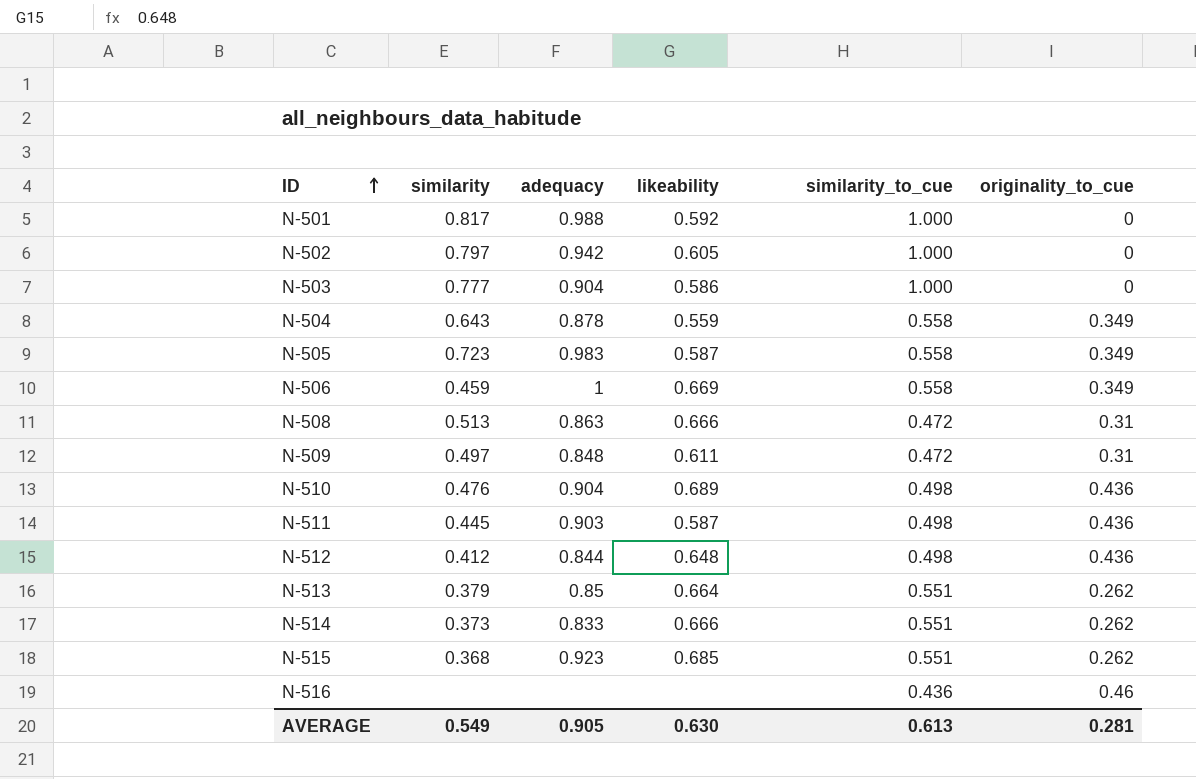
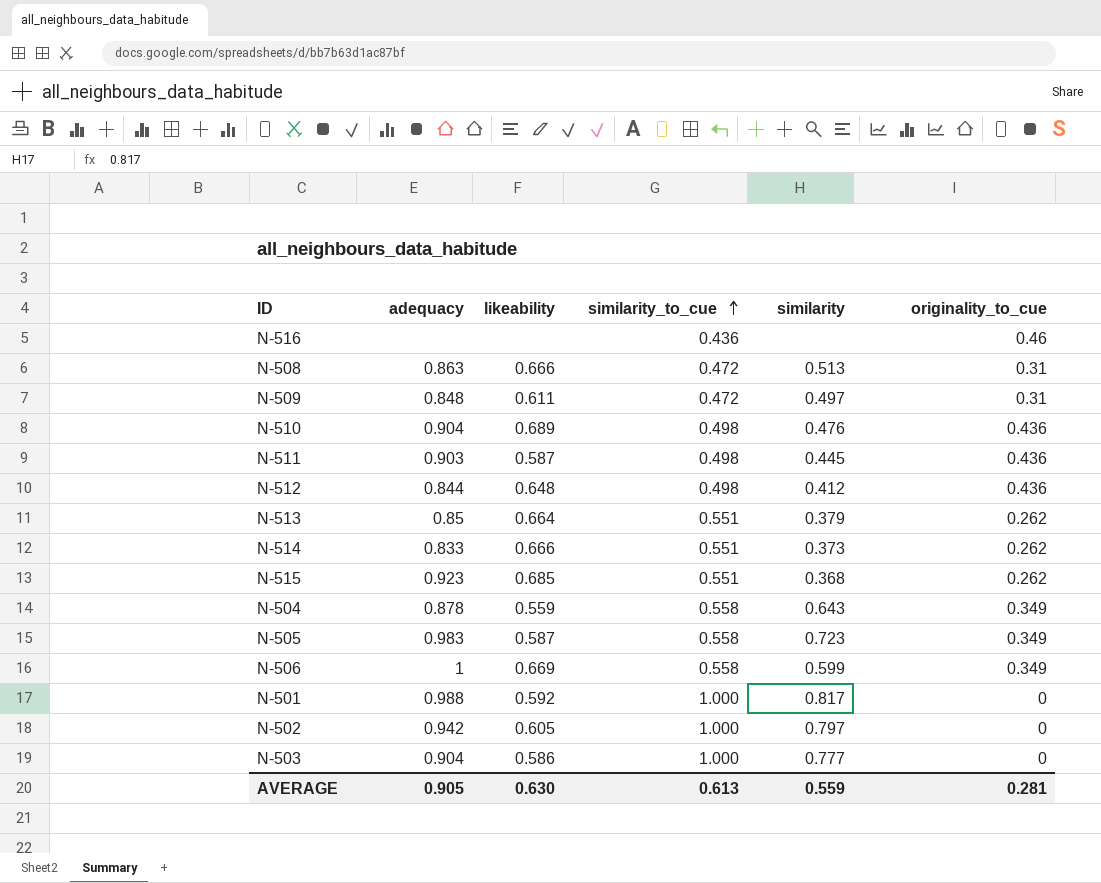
row order: ID ascending -> similarity_to_cue ascending
column similarity | position: 2 -> 5
N-506 | similarity: 0.459 -> 0.599
AVERAGE | similarity: 0.549 -> 0.559

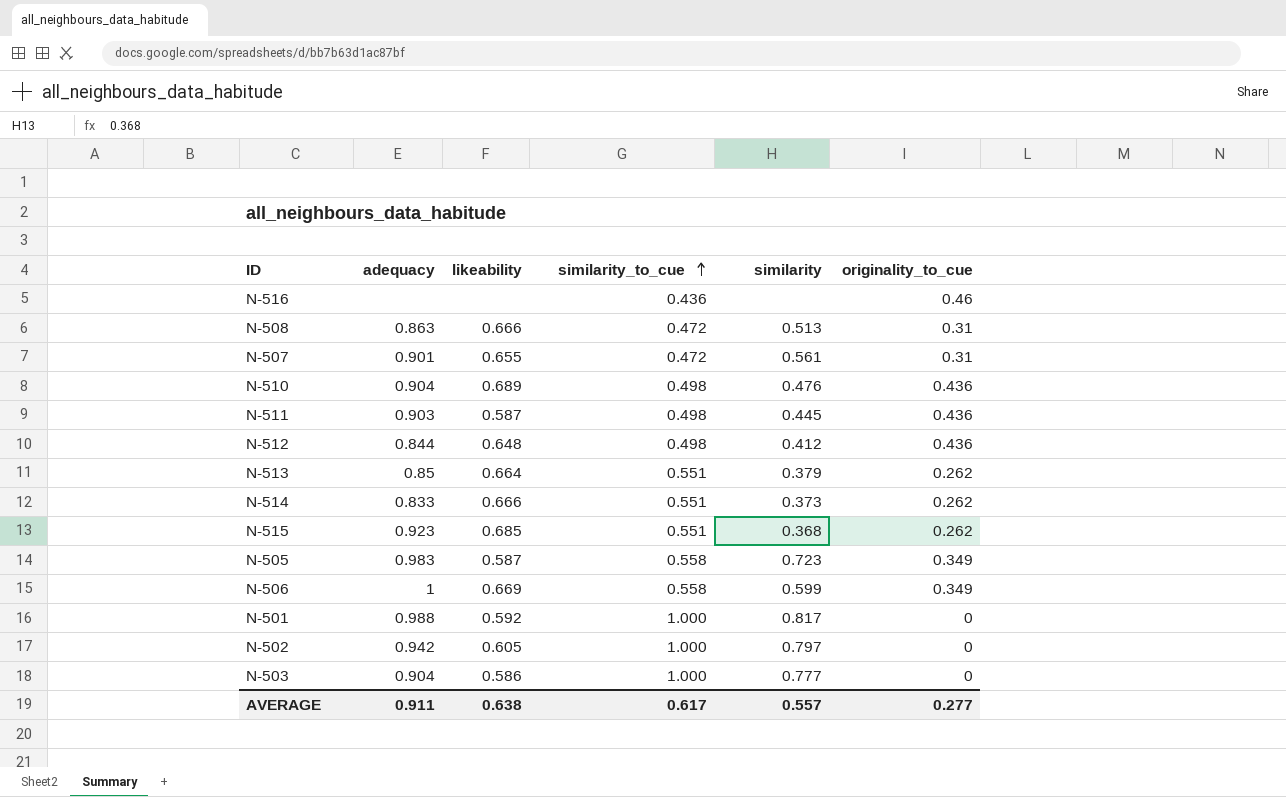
row N-509: 0.848 | 0.611 | 0.472 | 0.497 | 0.31 -> none
row N-504: 0.878 | 0.559 | 0.558 | 0.643 | 0.349 -> none
row N-507: none -> 0.901 | 0.655 | 0.472 | 0.561 | 0.31
AVERAGE | adequacy: 0.905 -> 0.911
AVERAGE | likeability: 0.630 -> 0.638
AVERAGE | similarity_to_cue: 0.613 -> 0.617
AVERAGE | similarity: 0.559 -> 0.557
AVERAGE | originality_to_cue: 0.281 -> 0.277

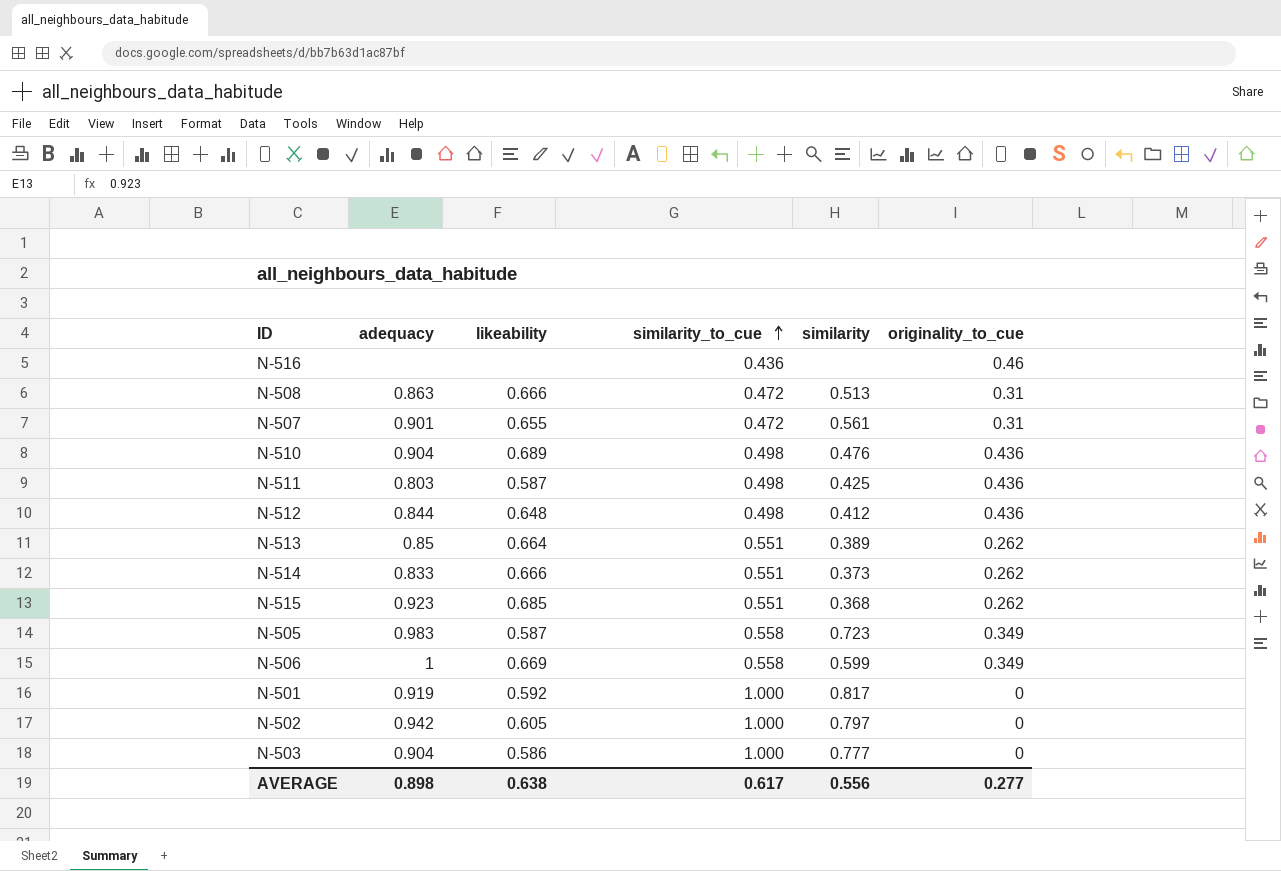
N-511 | adequacy: 0.903 -> 0.803
N-511 | similarity: 0.445 -> 0.425
N-513 | similarity: 0.379 -> 0.389
N-501 | adequacy: 0.988 -> 0.919
AVERAGE | adequacy: 0.911 -> 0.898
AVERAGE | similarity: 0.557 -> 0.556

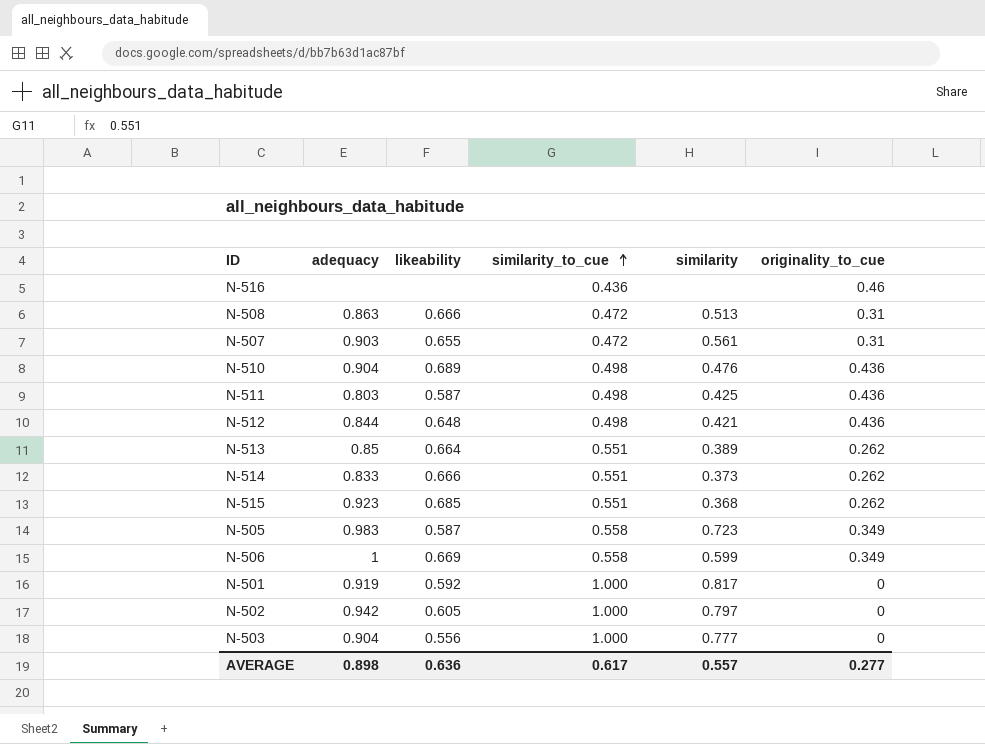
N-507 | adequacy: 0.901 -> 0.903
N-512 | similarity: 0.412 -> 0.421
N-503 | likeability: 0.586 -> 0.556
AVERAGE | likeability: 0.638 -> 0.636
AVERAGE | similarity: 0.556 -> 0.557

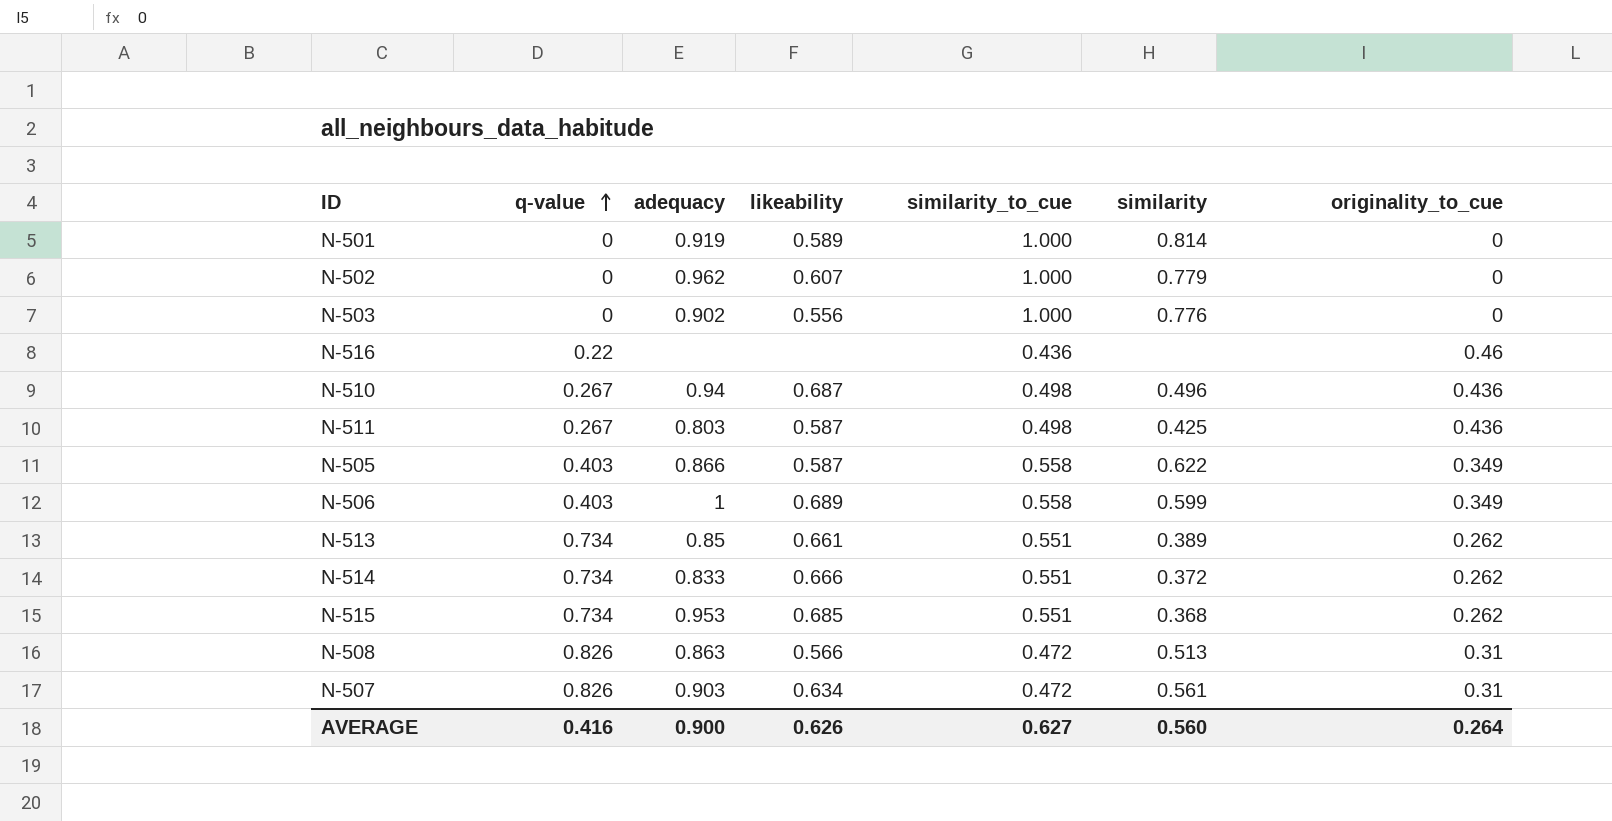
row order: similarity_to_cue ascending -> q-value ascending
column q-value | position: none -> 2
row N-512: 0.844 | 0.648 | 0.498 | 0.421 | 0.436 -> none
N-501 | likeability: 0.592 -> 0.589
N-501 | similarity: 0.817 -> 0.814
N-502 | adequacy: 0.942 -> 0.962
N-502 | likeability: 0.605 -> 0.607
N-502 | similarity: 0.797 -> 0.779
N-503 | adequacy: 0.904 -> 0.902
N-503 | similarity: 0.777 -> 0.776
N-510 | adequacy: 0.904 -> 0.94
N-510 | likeability: 0.689 -> 0.687
N-510 | similarity: 0.476 -> 0.496
N-505 | adequacy: 0.983 -> 0.866
N-505 | similarity: 0.723 -> 0.622
N-506 | likeability: 0.669 -> 0.689
N-513 | likeability: 0.664 -> 0.661
N-514 | similarity: 0.373 -> 0.372
N-515 | adequacy: 0.923 -> 0.953
N-508 | likeability: 0.666 -> 0.566
N-507 | likeability: 0.655 -> 0.634
AVERAGE | adequacy: 0.898 -> 0.900
AVERAGE | likeability: 0.636 -> 0.626
AVERAGE | similarity_to_cue: 0.617 -> 0.627
AVERAGE | similarity: 0.557 -> 0.560
AVERAGE | originality_to_cue: 0.277 -> 0.264

